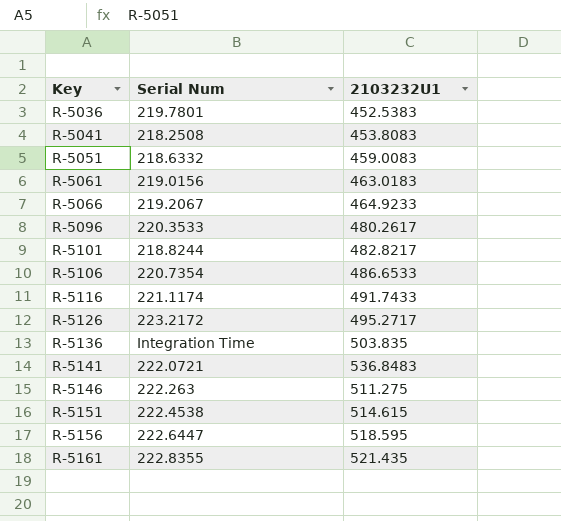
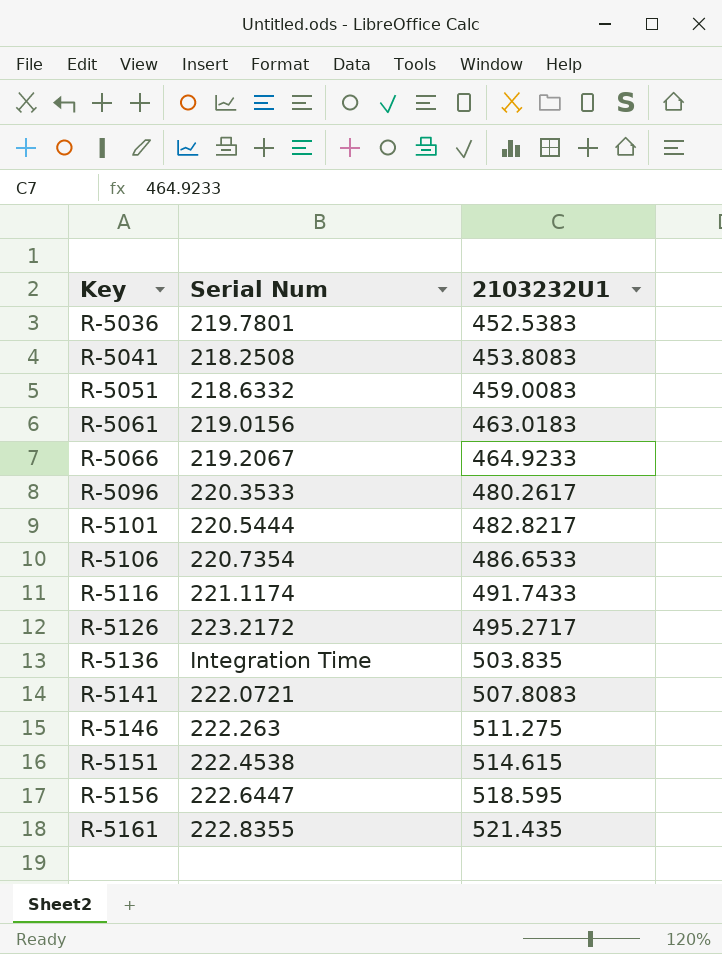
R-5101 | Serial Num: 218.8244 -> 220.5444
R-5141 | 2103232U1: 536.8483 -> 507.8083

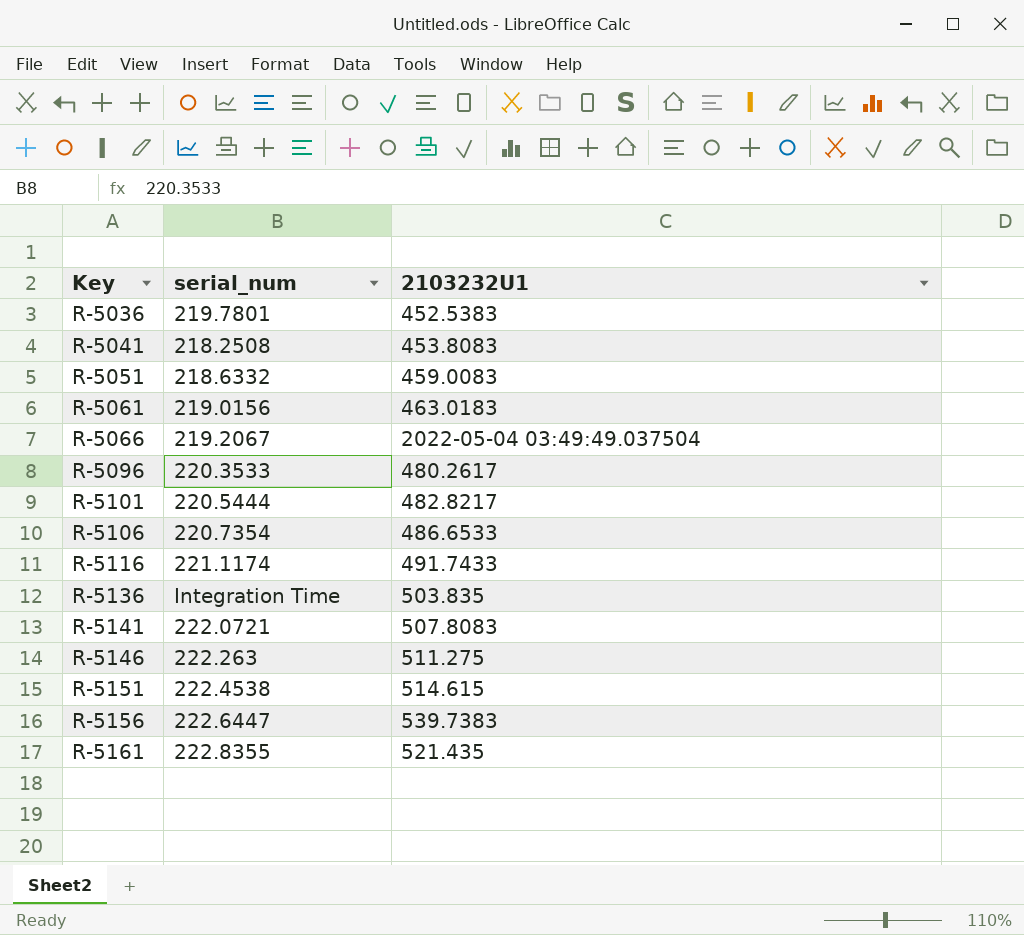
column name: Serial Num -> serial_num
row R-5126: 223.2172 | 495.2717 -> none
R-5066 | 2103232U1: 464.9233 -> 2022-05-04 03:49:49.037504
R-5156 | 2103232U1: 518.595 -> 539.7383

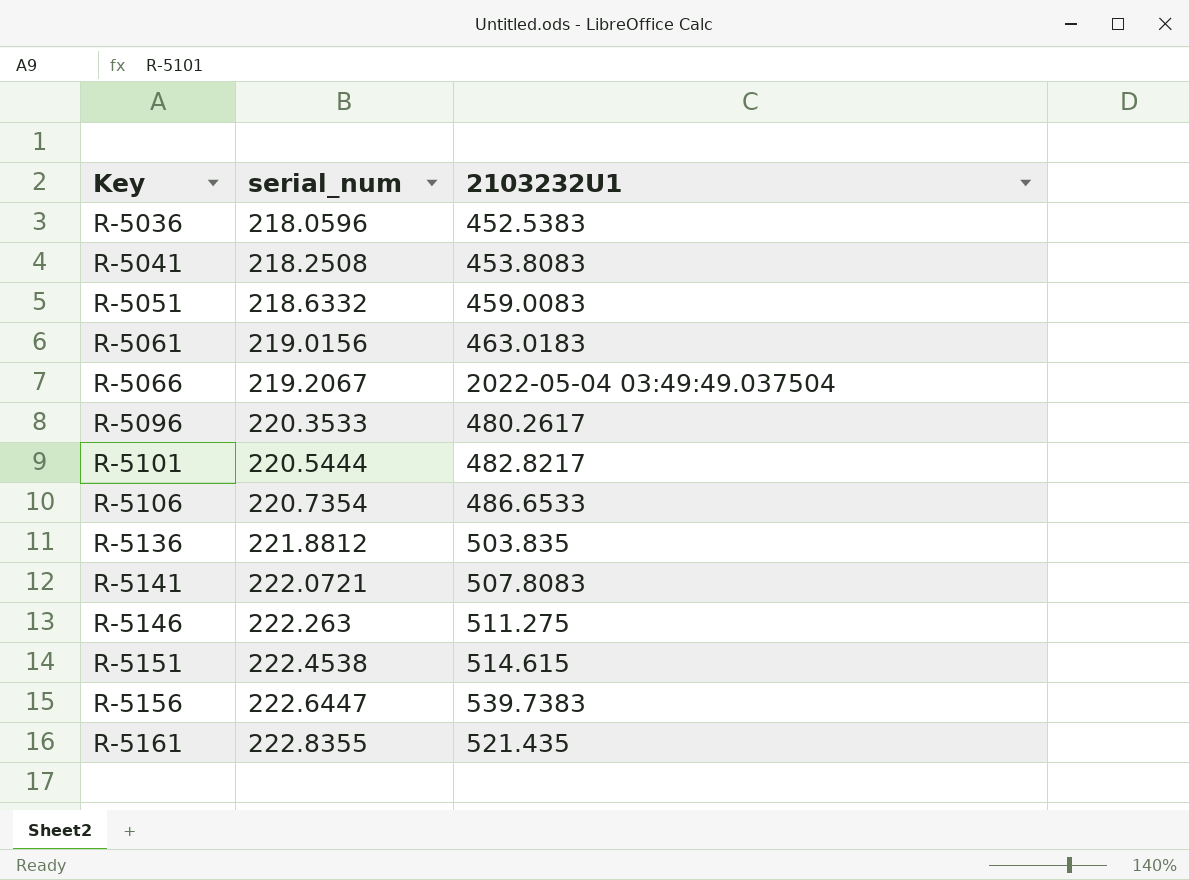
row R-5116: 221.1174 | 491.7433 -> none
R-5036 | serial_num: 219.7801 -> 218.0596
R-5136 | serial_num: Integration Time -> 221.8812

